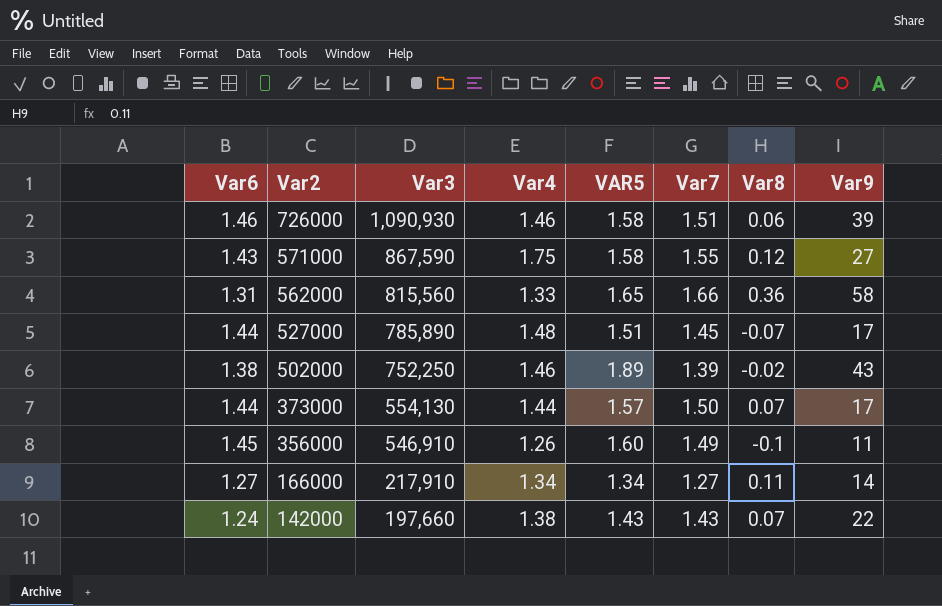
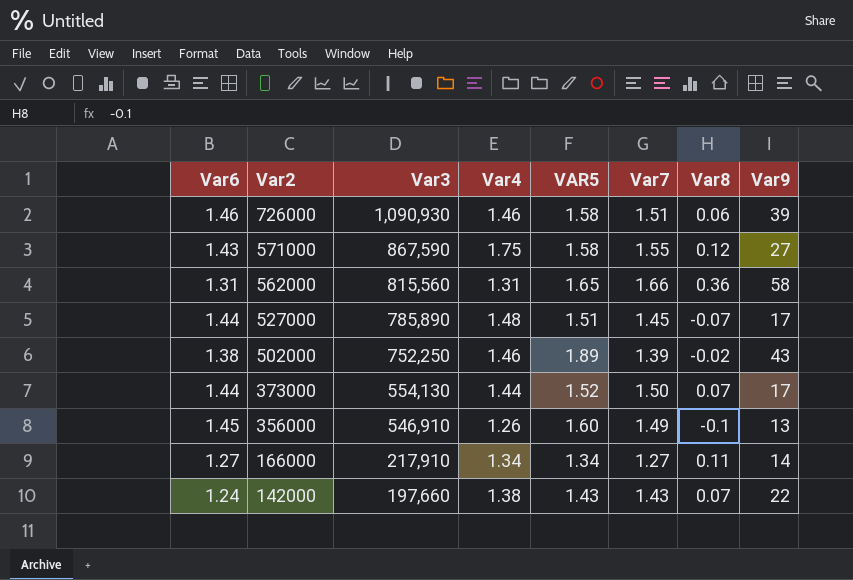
562000 | Var4: 1.33 -> 1.31
373000 | VAR5: 1.57 -> 1.52
356000 | Var9: 11 -> 13

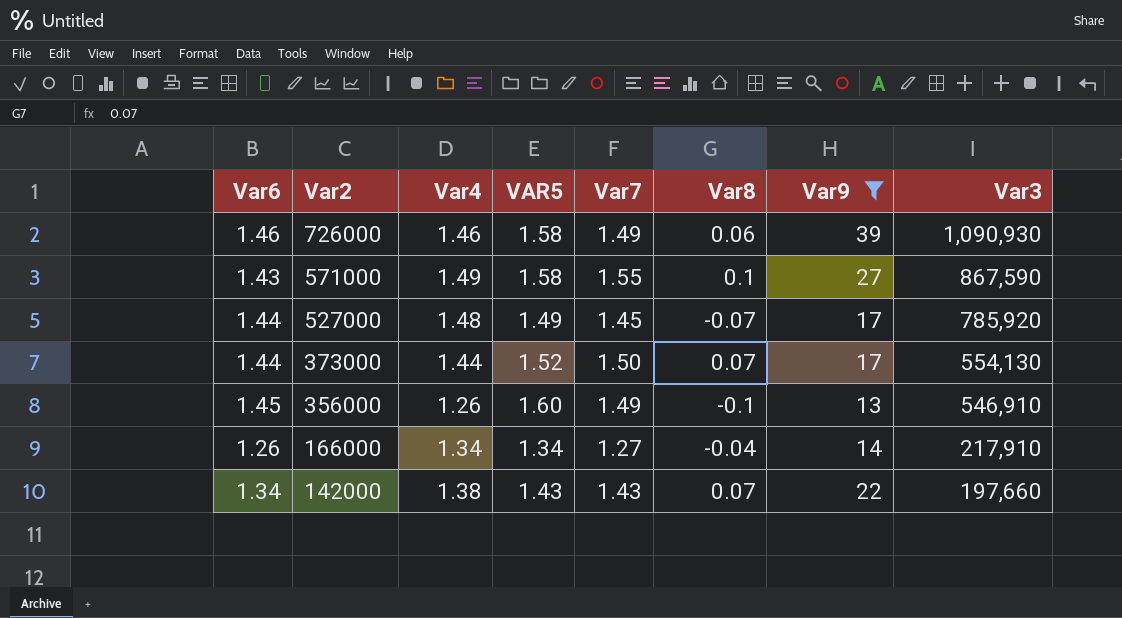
filter: none -> Var9 <= 39
column Var3 | position: 3 -> 8
726000 | Var7: 1.51 -> 1.49
571000 | Var4: 1.75 -> 1.49
571000 | Var8: 0.12 -> 0.1
527000 | VAR5: 1.51 -> 1.49
527000 | Var3: 785,890 -> 785,920
166000 | Var6: 1.27 -> 1.26
166000 | Var8: 0.11 -> -0.04
142000 | Var6: 1.24 -> 1.34

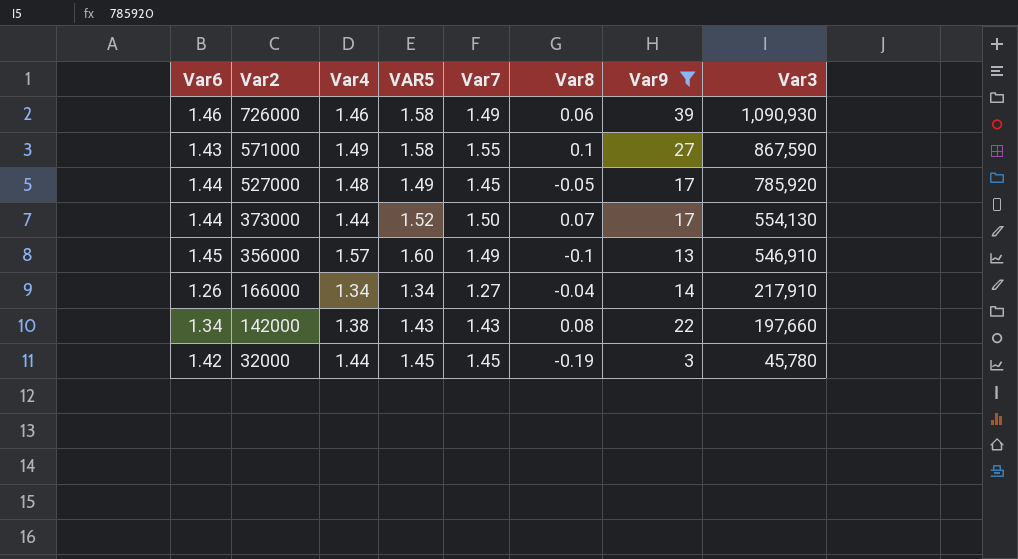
527000 | Var8: -0.07 -> -0.05
356000 | Var4: 1.26 -> 1.57
142000 | Var8: 0.07 -> 0.08
row 32000: none -> 1.42 | 1.44 | 1.45 | 1.45 | -0.19 | 3 | 45,780

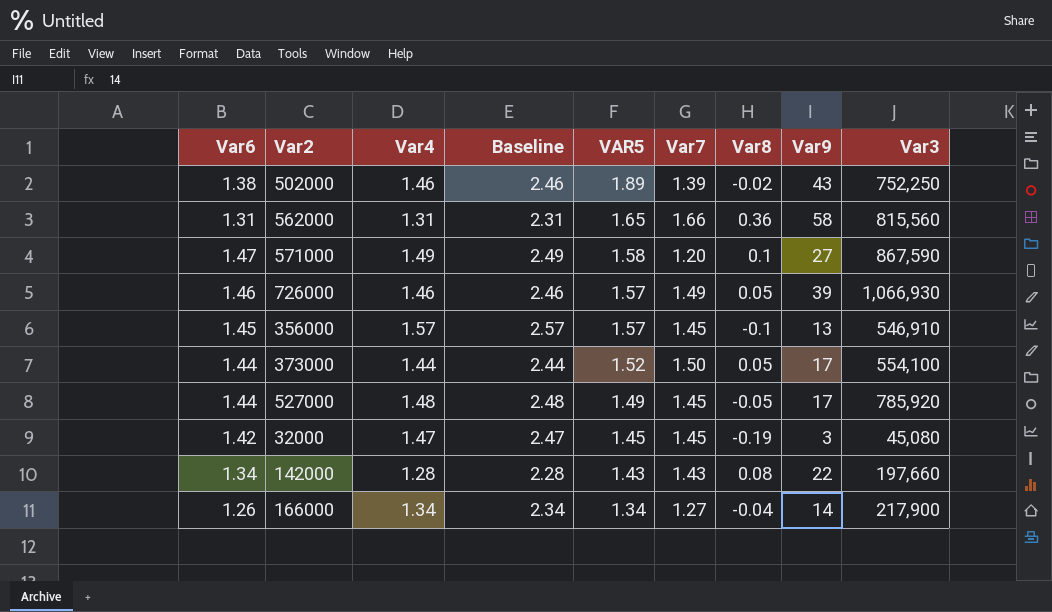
filter: Var9 <= 39 -> none
row order: Var2 descending -> VAR5 descending
column Baseline | formula: none -> [Var4] + 1
571000 | Var6: 1.43 -> 1.47
571000 | Var7: 1.55 -> 1.20
726000 | VAR5: 1.58 -> 1.57
726000 | Var8: 0.06 -> 0.05
726000 | Var3: 1,090,930 -> 1,066,930
356000 | VAR5: 1.60 -> 1.57
356000 | Var7: 1.49 -> 1.45
373000 | Var8: 0.07 -> 0.05
373000 | Var3: 554,130 -> 554,100
32000 | Var4: 1.44 -> 1.47
32000 | Var3: 45,780 -> 45,080
142000 | Var4: 1.38 -> 1.28
166000 | Var3: 217,910 -> 217,900

